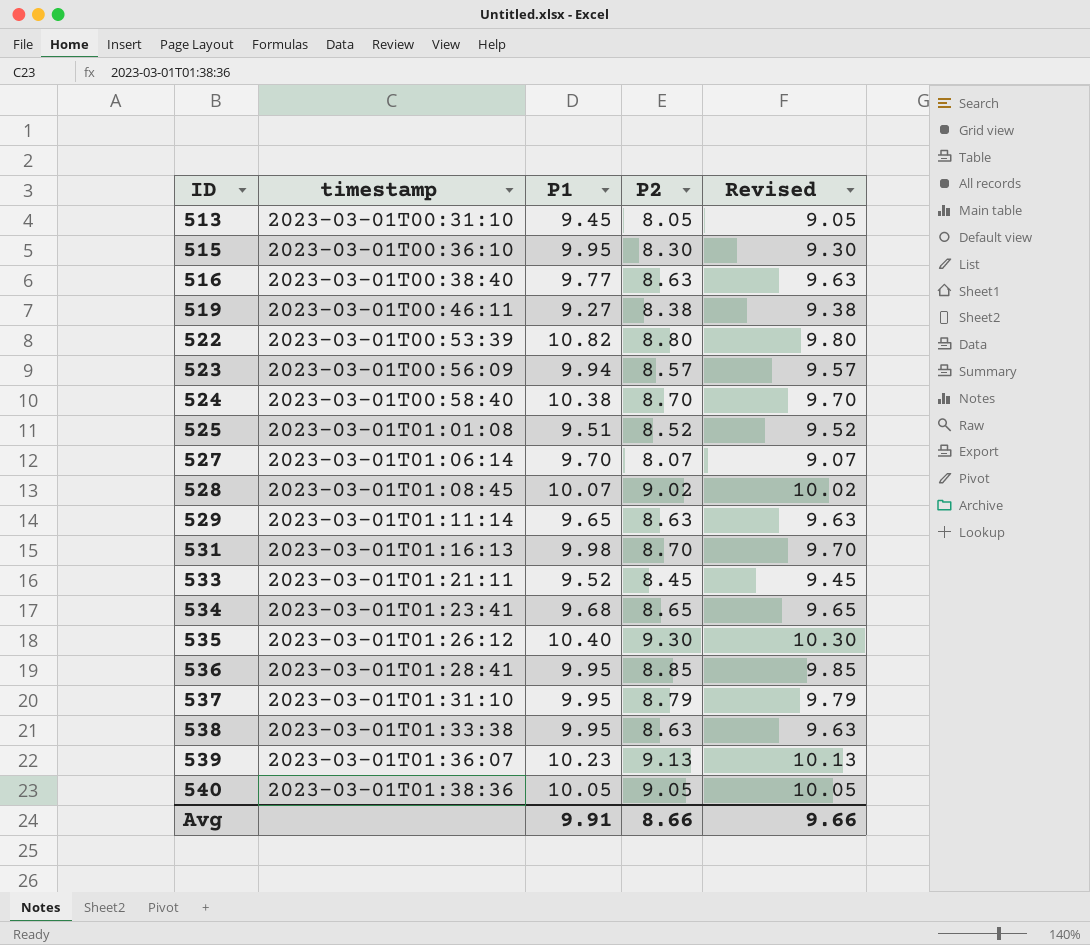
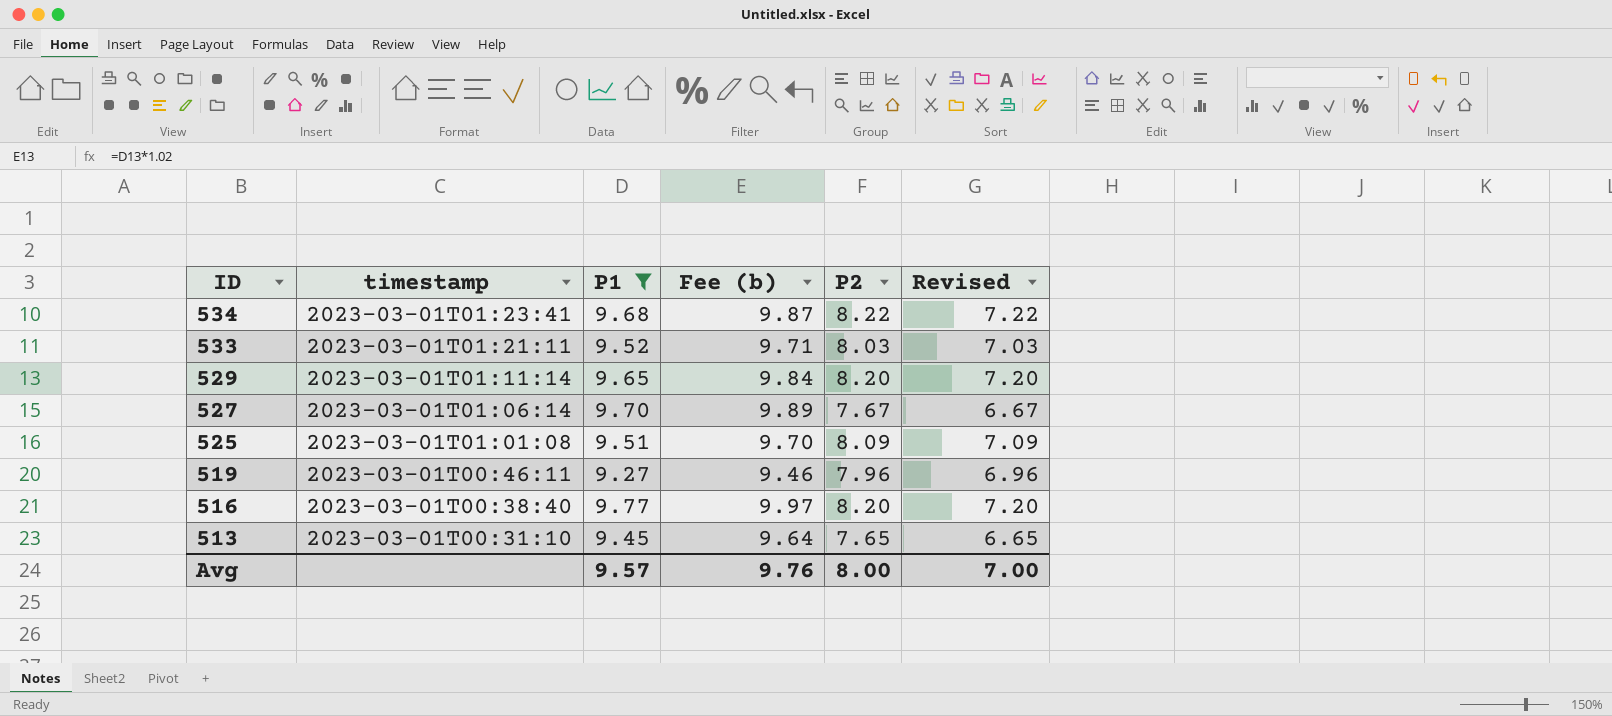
filter: none -> P1 <= 9.77
row order: ID ascending -> ID descending
column Fee (b) | formula: none -> [P1] * 1.02
column Revised | formula: [P2] + 1 -> [P2] - 1
534 | P2: 8.65 -> 8.22
533 | P2: 8.45 -> 8.03
529 | P2: 8.63 -> 8.20
527 | P2: 8.07 -> 7.67
525 | P2: 8.52 -> 8.09
519 | P2: 8.38 -> 7.96
516 | P2: 8.63 -> 8.20
513 | P2: 8.05 -> 7.65
Avg | P1: 9.91 -> 9.57
Avg | P2: 8.66 -> 8.00
Avg | Revised: 9.66 -> 7.00

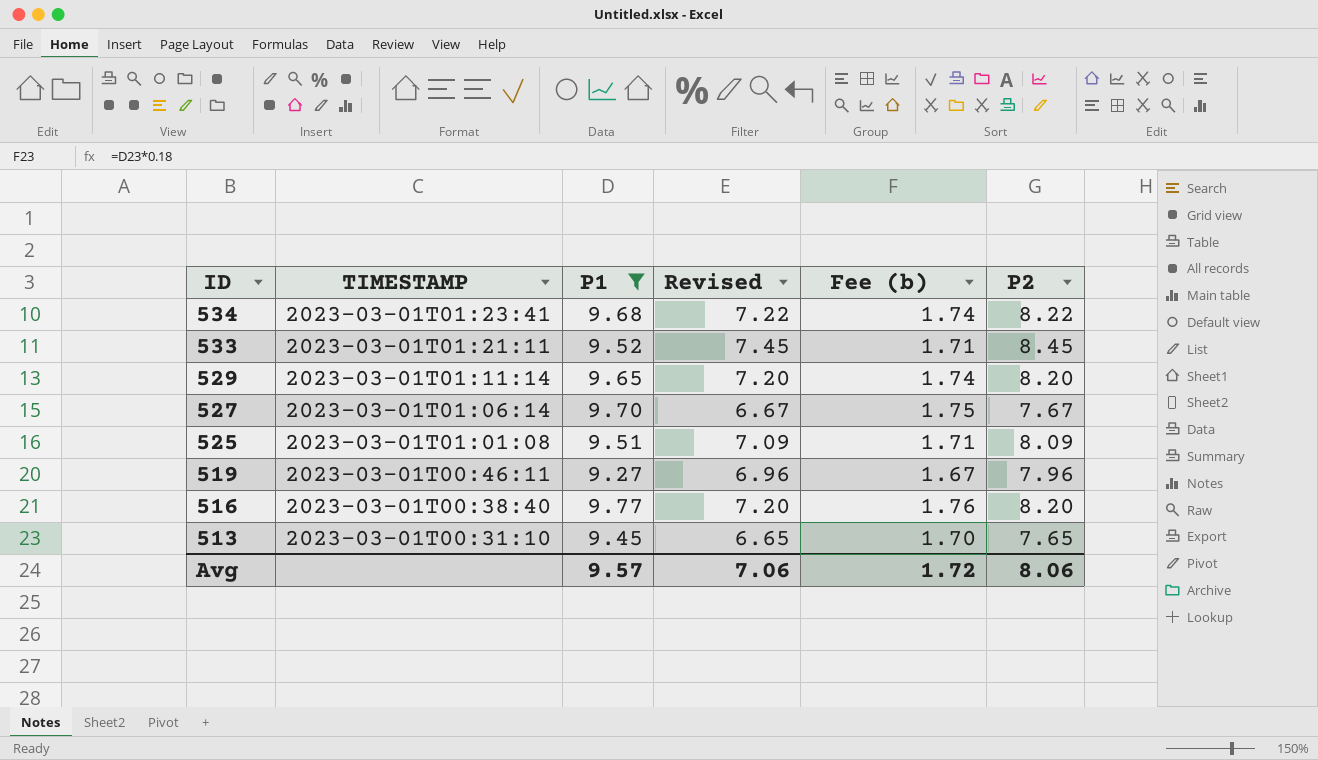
column name: timestamp -> TIMESTAMP
column Revised | position: 6 -> 4
column Fee (b) | formula: [P1] * 1.02 -> [P1] * 0.18
533 | Revised: 7.03 -> 7.45
533 | P2: 8.03 -> 8.45
Avg | Revised: 7.00 -> 7.06
Avg | Fee (b): 9.76 -> 1.72
Avg | P2: 8.00 -> 8.06

